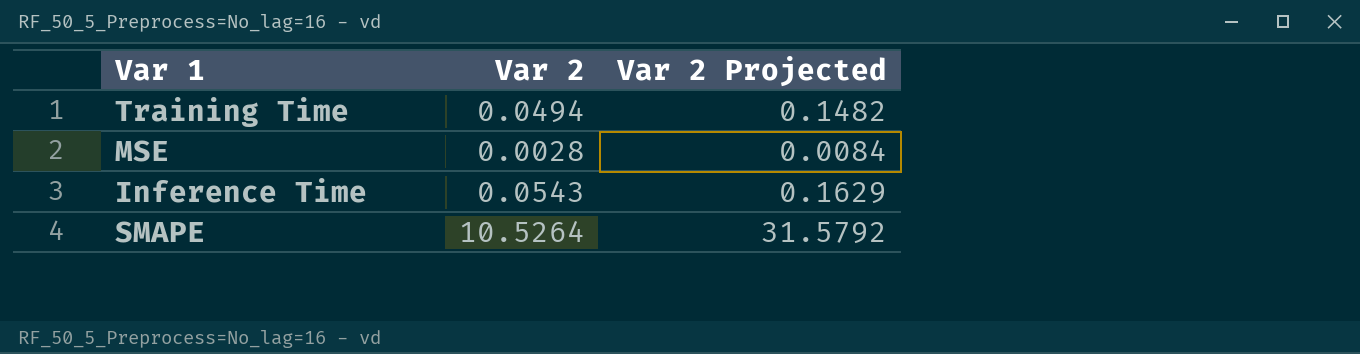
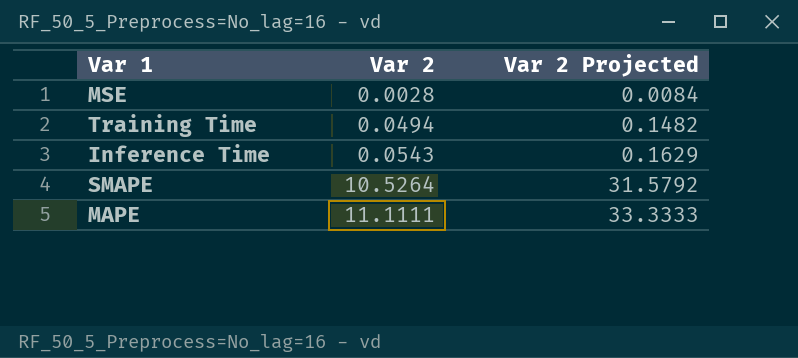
row order: none -> Var 2 ascending
row MAPE: none -> 11.1111 | 33.3333

